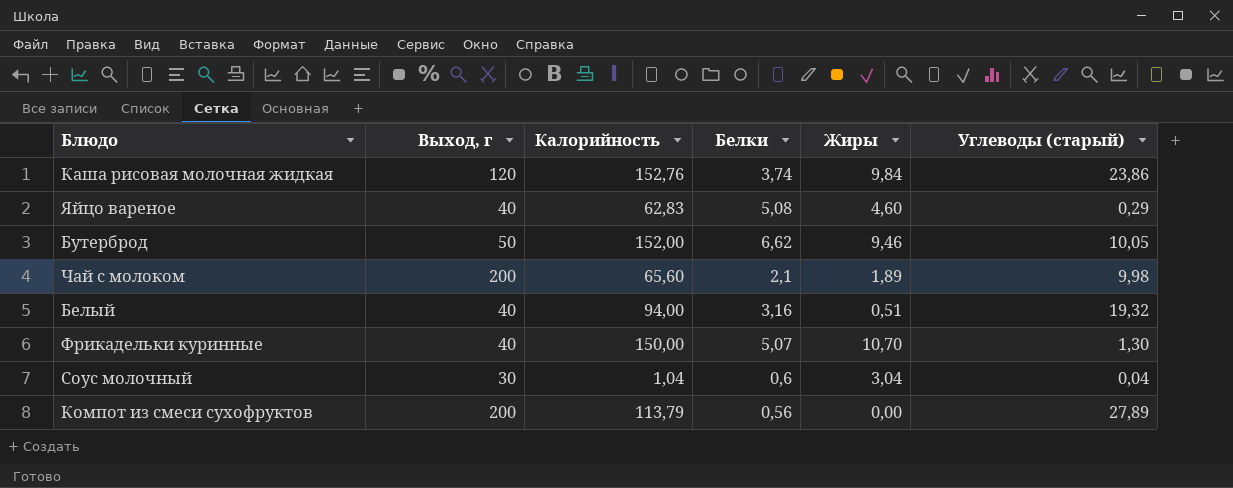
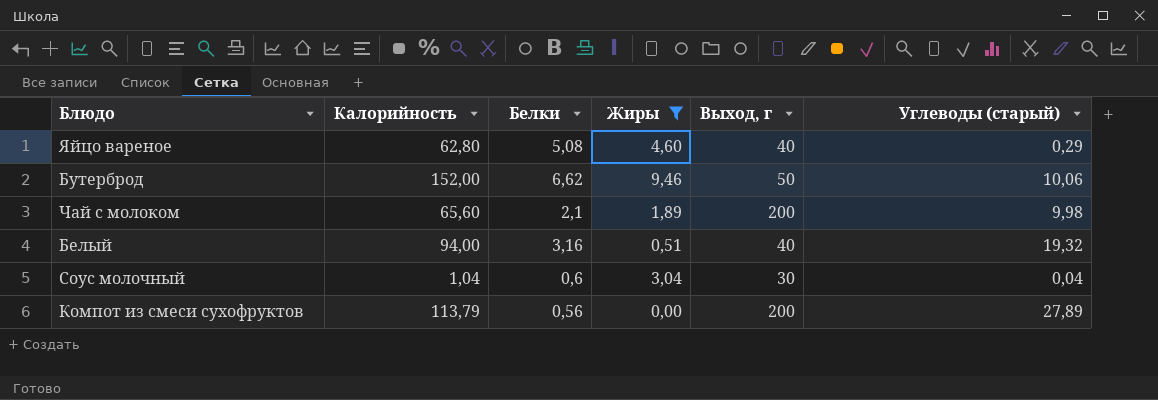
filter: none -> Жиры <= 9,46
column Выход, г | position: 2 -> 5
Яйцо вареное | Калорийность: 62,83 -> 62,80
Бутерброд | Углеводы (старый): 10,05 -> 10,06

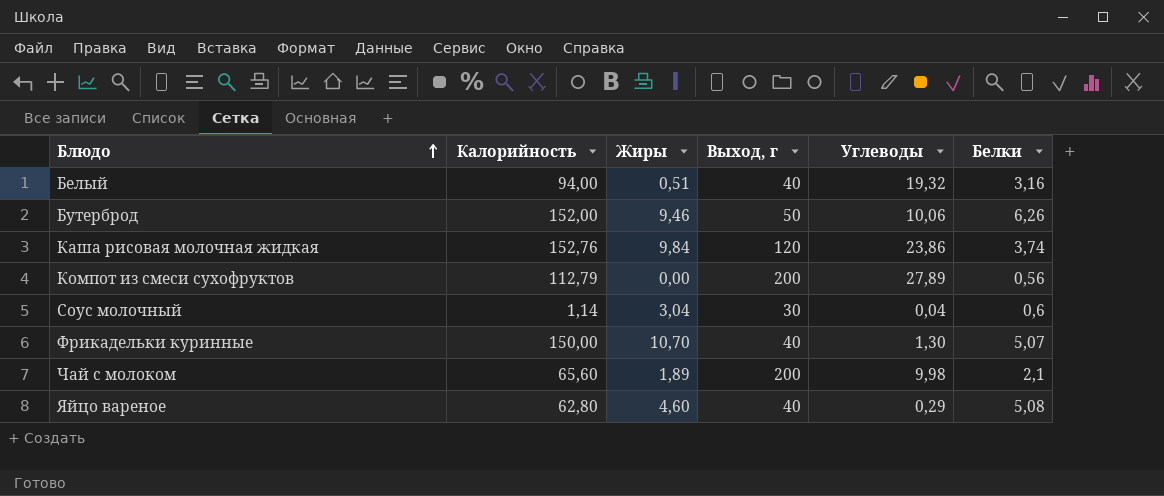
filter: Жиры <= 9,46 -> none
row order: none -> Блюдо ascending
column name: Углеводы (старый) -> Углеводы
column Белки | position: 3 -> 6
Бутерброд | Белки: 6,62 -> 6,26
Компот из смеси сухофруктов | Калорийность: 113,79 -> 112,79
Соус молочный | Калорийность: 1,04 -> 1,14

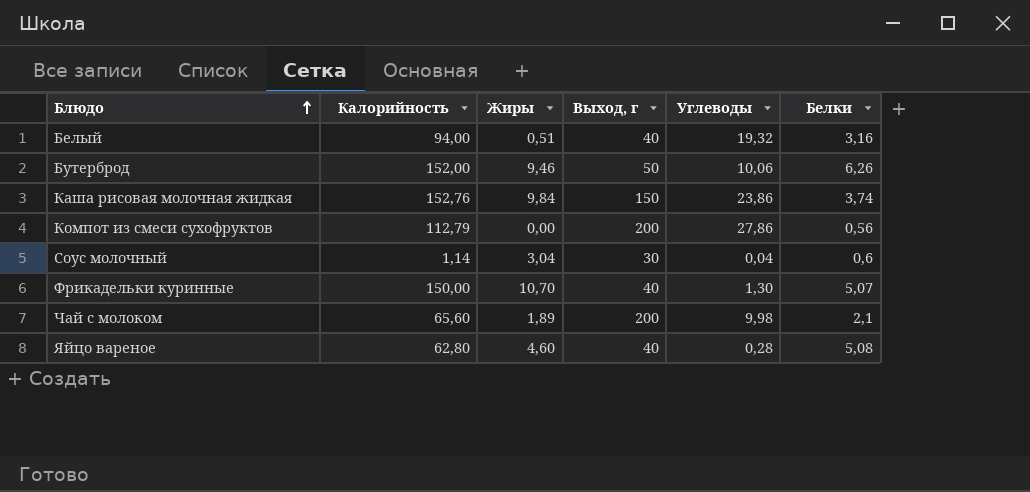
Каша рисовая молочная жидкая | Выход, г: 120 -> 150
Компот из смеси сухофруктов | Углеводы: 27,89 -> 27,86
Яйцо вареное | Углеводы: 0,29 -> 0,28

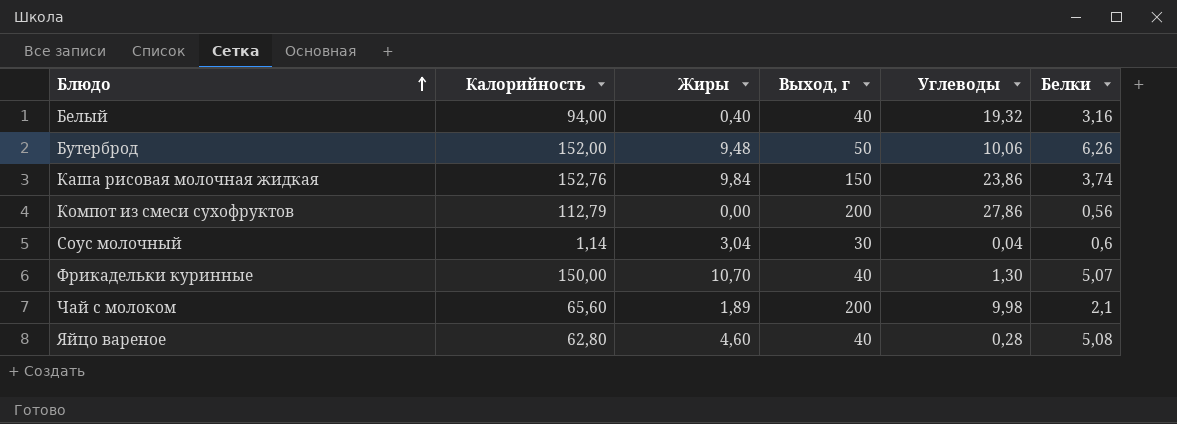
Белый | Жиры: 0,51 -> 0,40
Бутерброд | Жиры: 9,46 -> 9,48

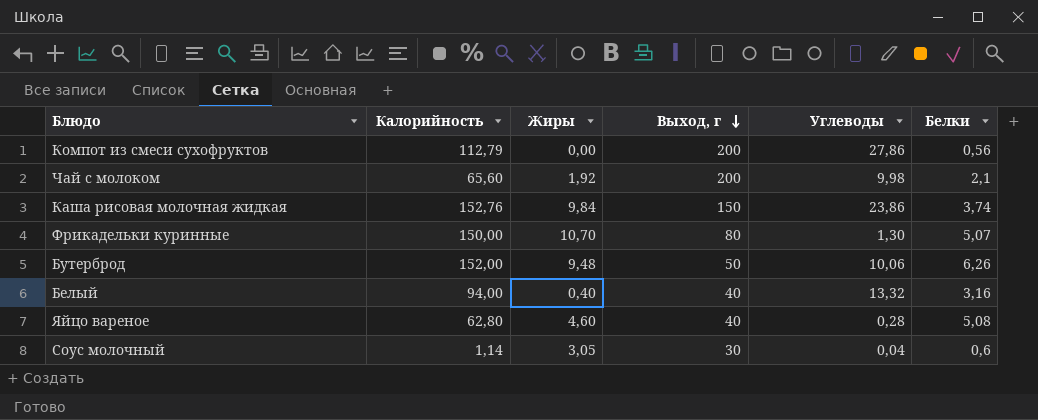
row order: Блюдо ascending -> Выход, г descending
Чай с молоком | Жиры: 1,89 -> 1,92
Фрикадельки куринные | Выход, г: 40 -> 80
Белый | Углеводы: 19,32 -> 13,32
Соус молочный | Жиры: 3,04 -> 3,05

